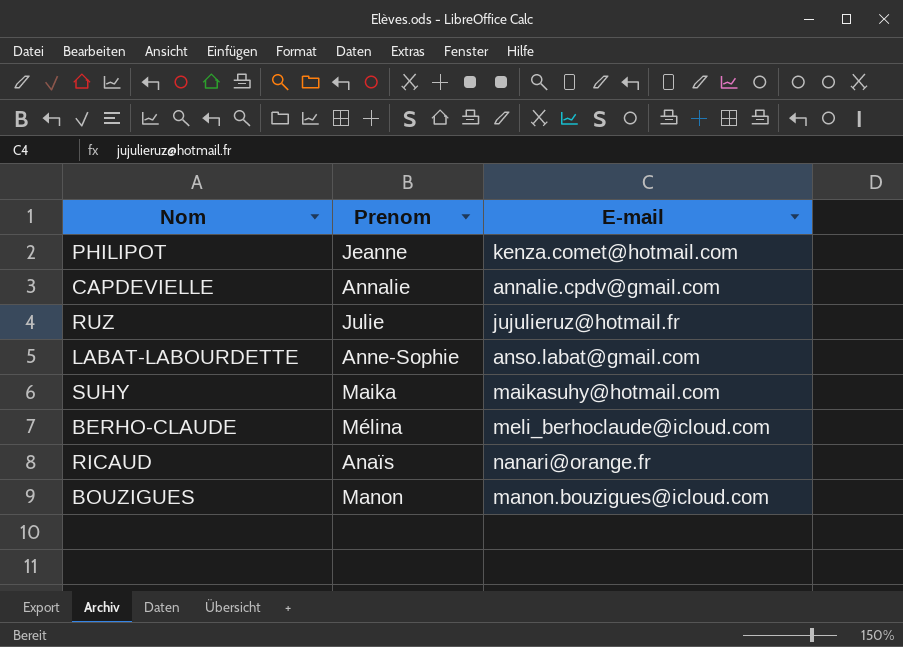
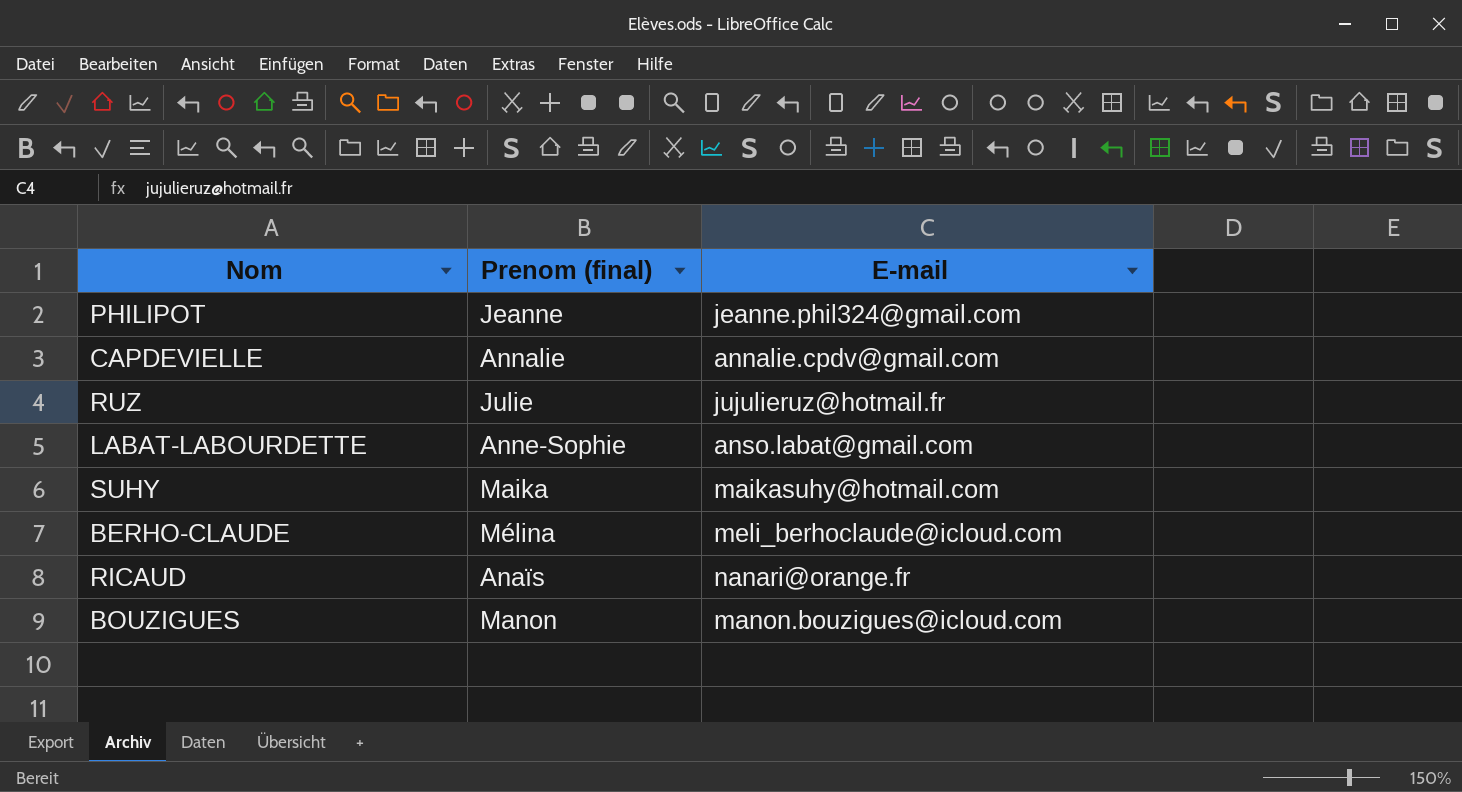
column name: Prenom -> Prenom (final)
PHILIPOT | E-mail: kenza.comet@hotmail.com -> jeanne.phil324@gmail.com

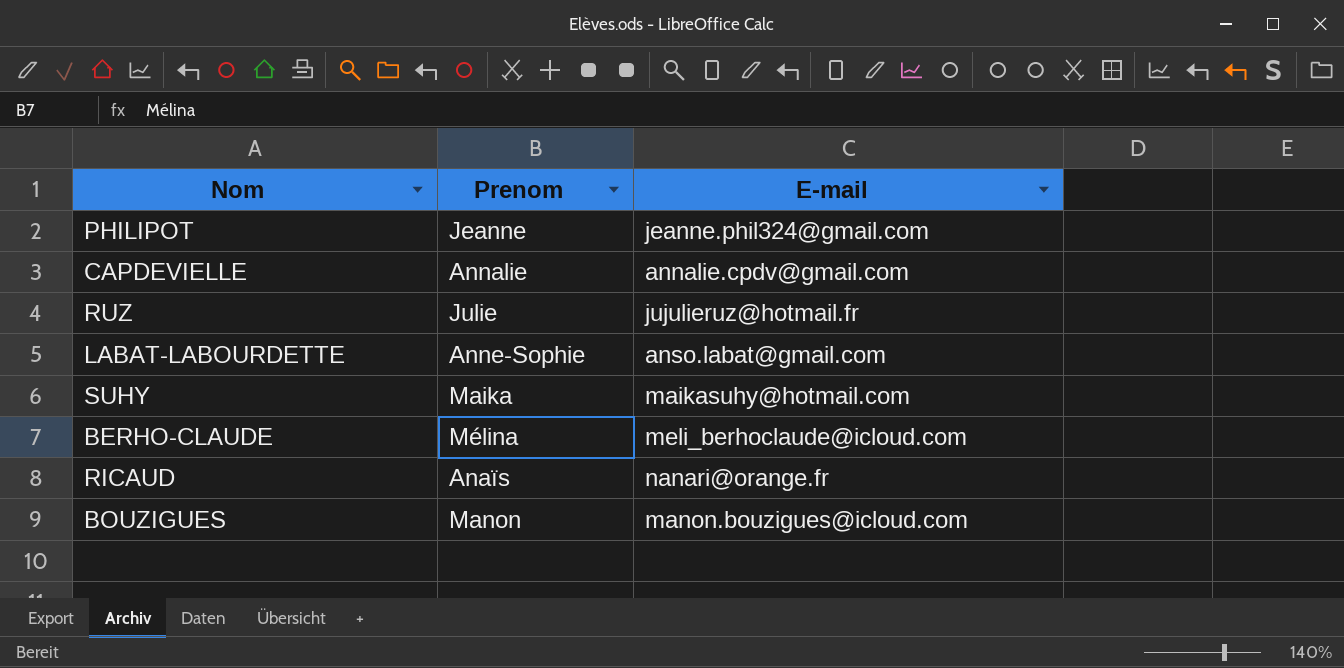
column name: Prenom (final) -> Prenom

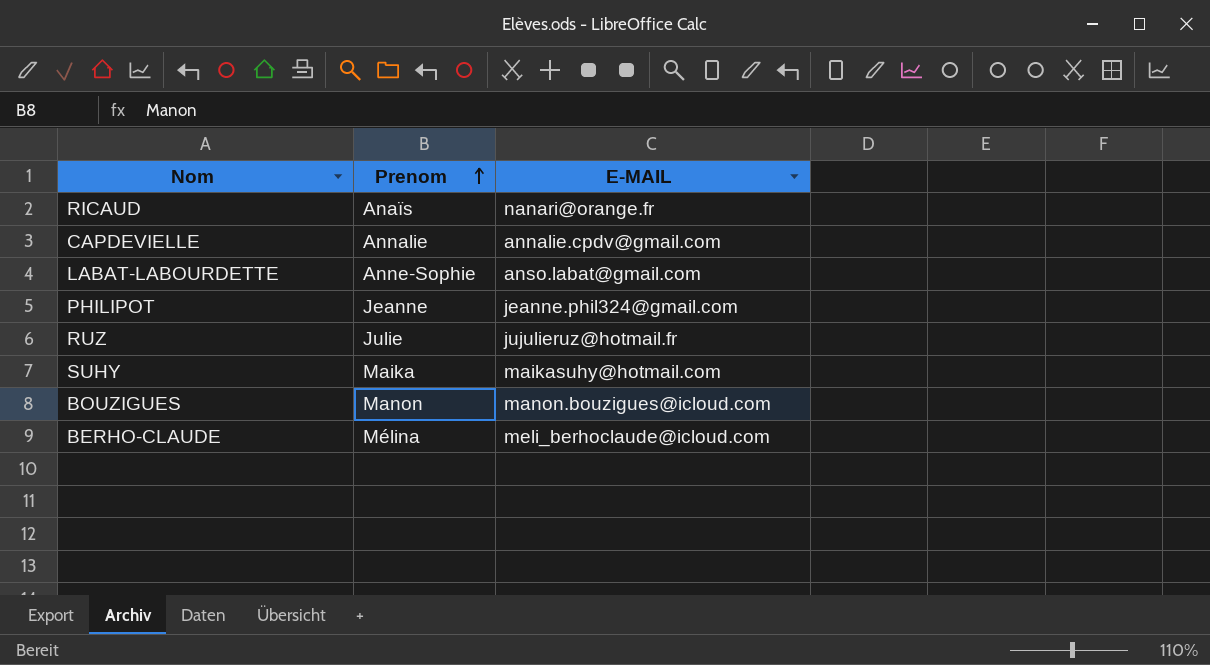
row order: none -> Prenom ascending
column name: E-mail -> E-MAIL

